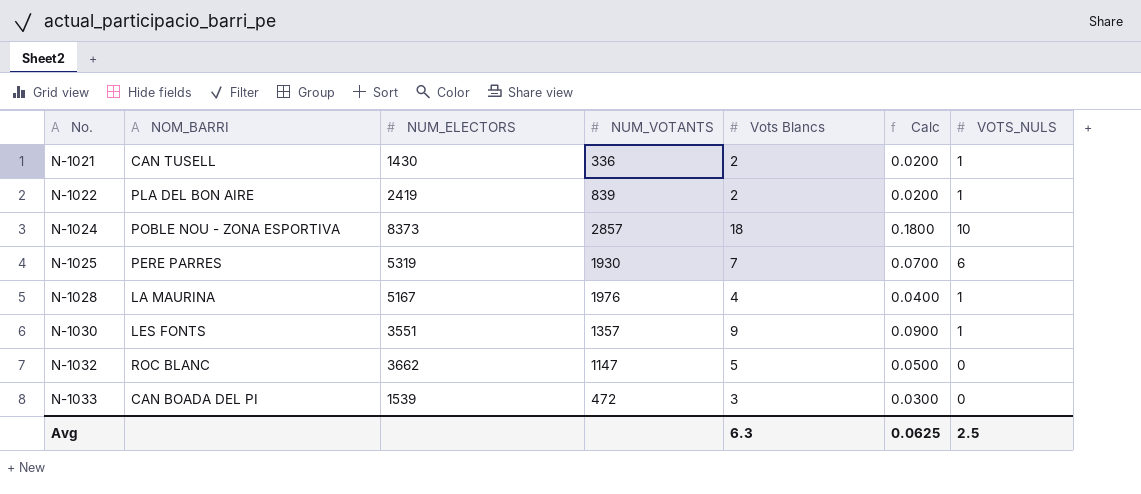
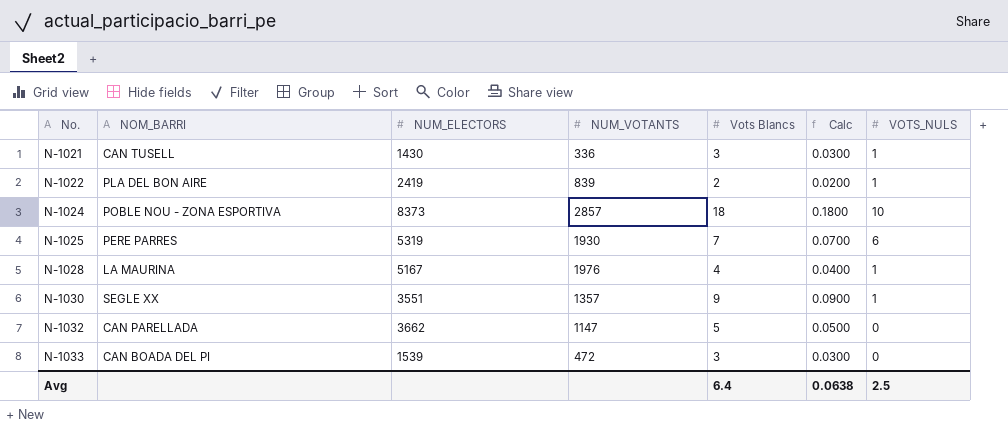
N-1021 | Vots Blancs: 2 -> 3
N-1021 | Calc: 0.0200 -> 0.0300
N-1030 | NOM_BARRI: LES FONTS -> SEGLE XX
N-1032 | NOM_BARRI: ROC BLANC -> CAN PARELLADA
Avg | Vots Blancs: 6.3 -> 6.4
Avg | Calc: 0.0625 -> 0.0638

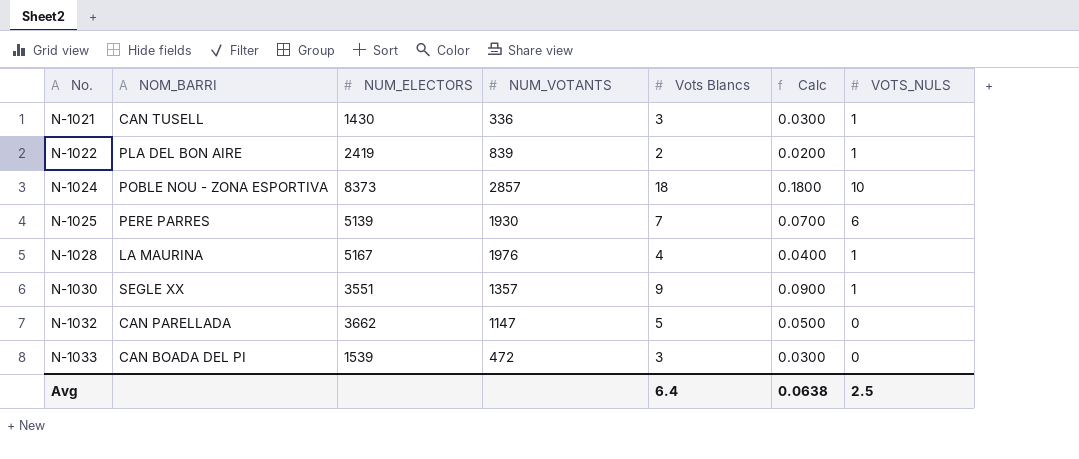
N-1025 | NUM_ELECTORS: 5319 -> 5139

